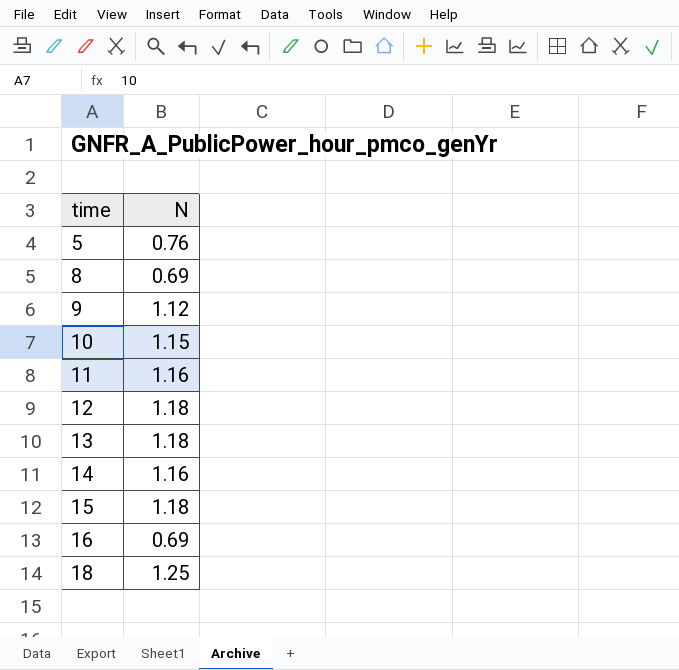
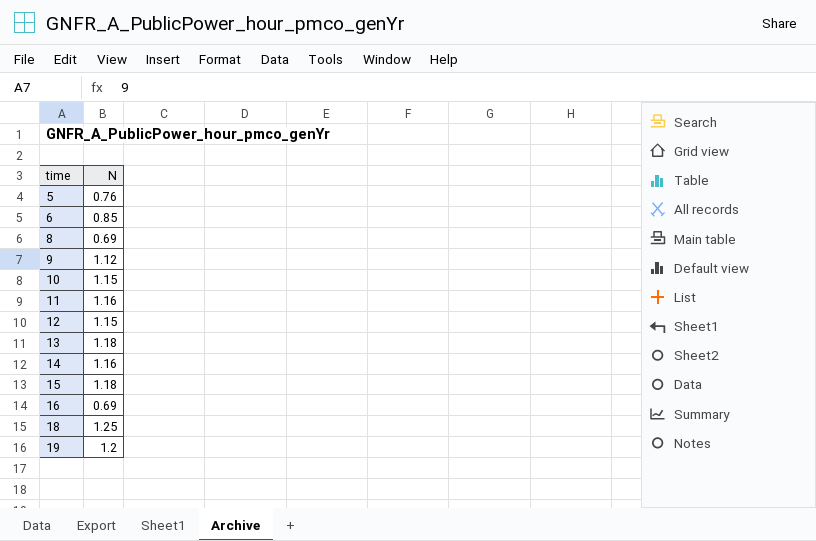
row 6: none -> 0.85
12 | N: 1.18 -> 1.15
row 19: none -> 1.2

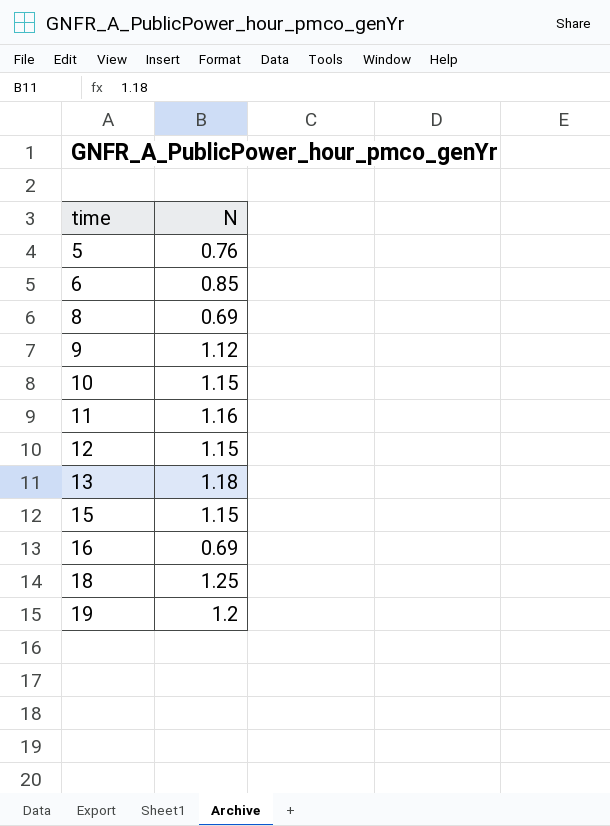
row 14: 1.16 -> none
15 | N: 1.18 -> 1.15

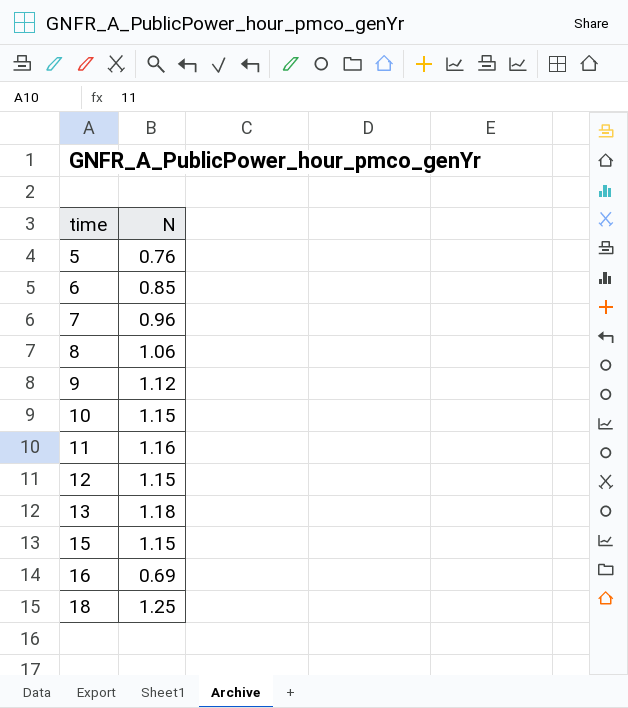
row 19: 1.2 -> none
row 7: none -> 0.96
8 | N: 0.69 -> 1.06

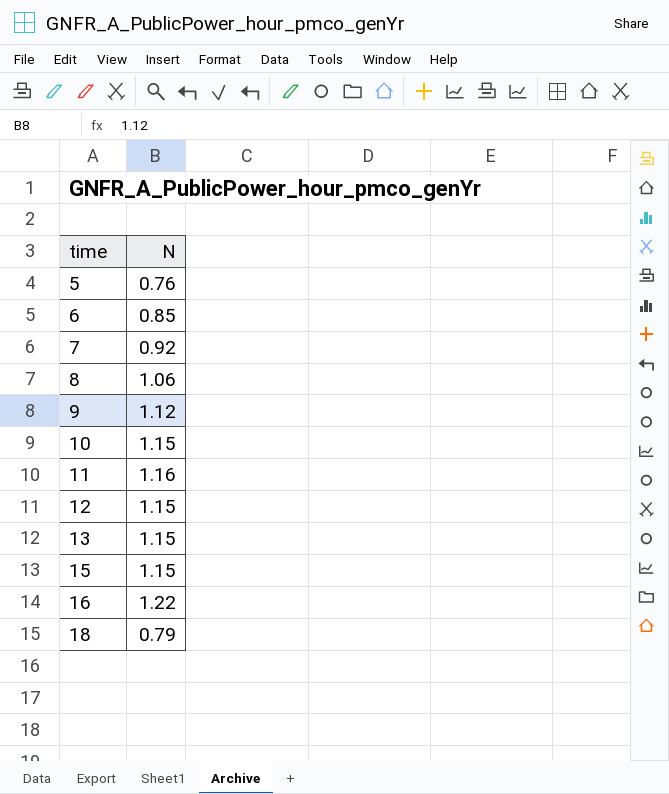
7 | N: 0.96 -> 0.92
13 | N: 1.18 -> 1.15
16 | N: 0.69 -> 1.22
18 | N: 1.25 -> 0.79

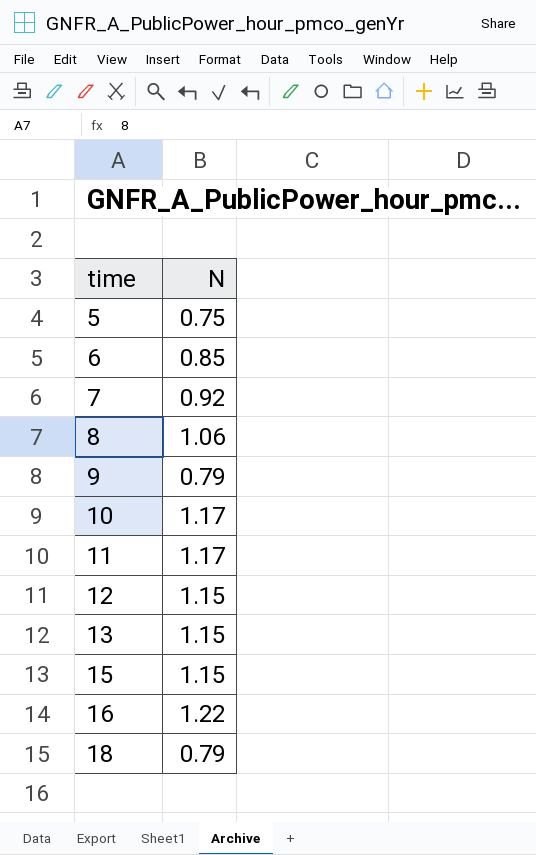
5 | N: 0.76 -> 0.75
9 | N: 1.12 -> 0.79
10 | N: 1.15 -> 1.17
11 | N: 1.16 -> 1.17

